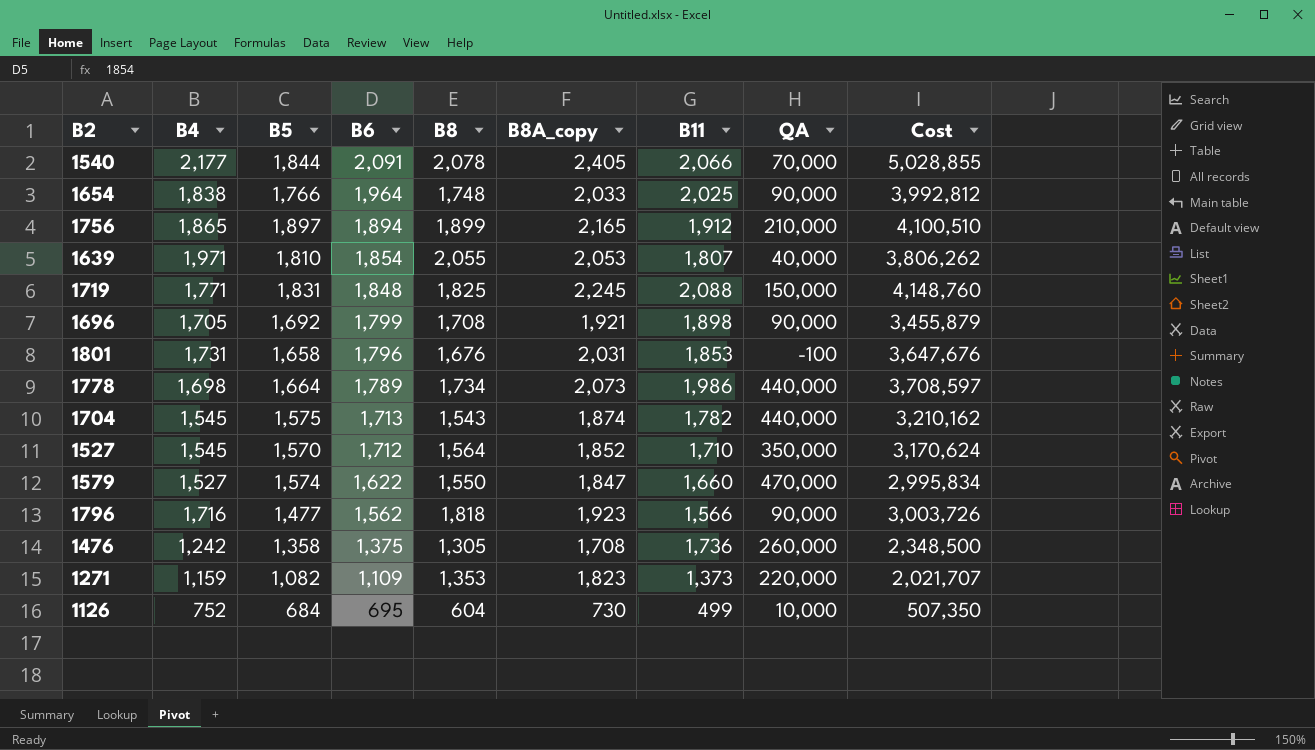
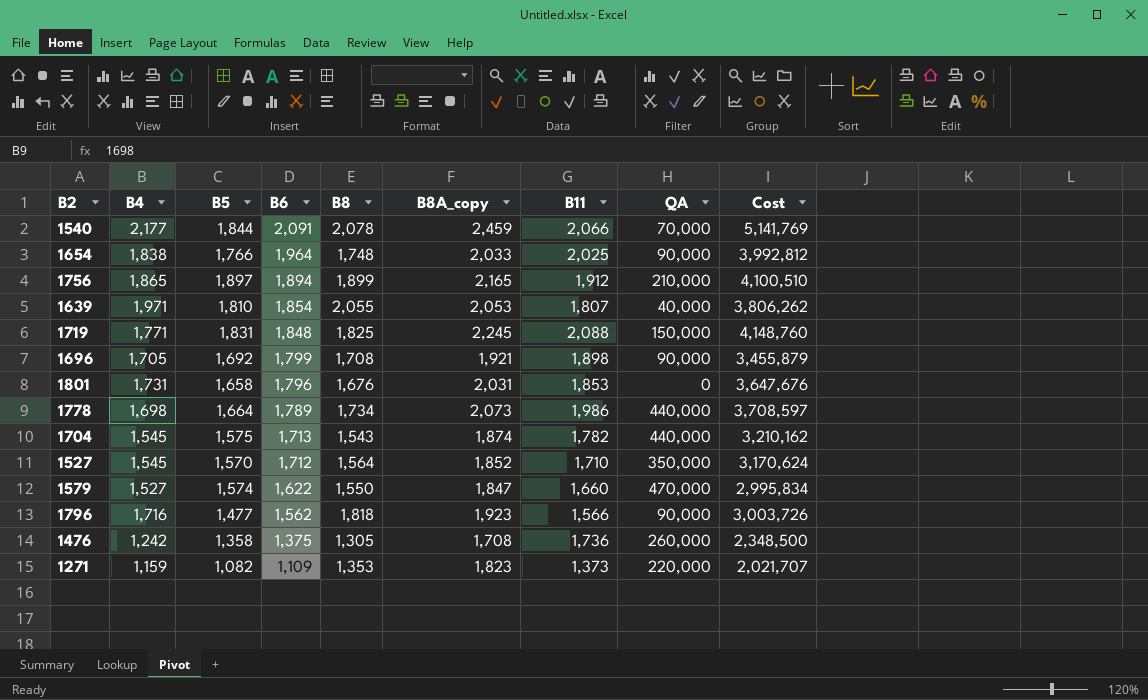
row 1126: 752 | 684 | 695 | 604 | 730 | 499 | 10,000 | 507,350 -> none
1540 | B8A_copy: 2,405 -> 2,459
1540 | Cost: 5,028,855 -> 5,141,769
1801 | QA: -100 -> 0

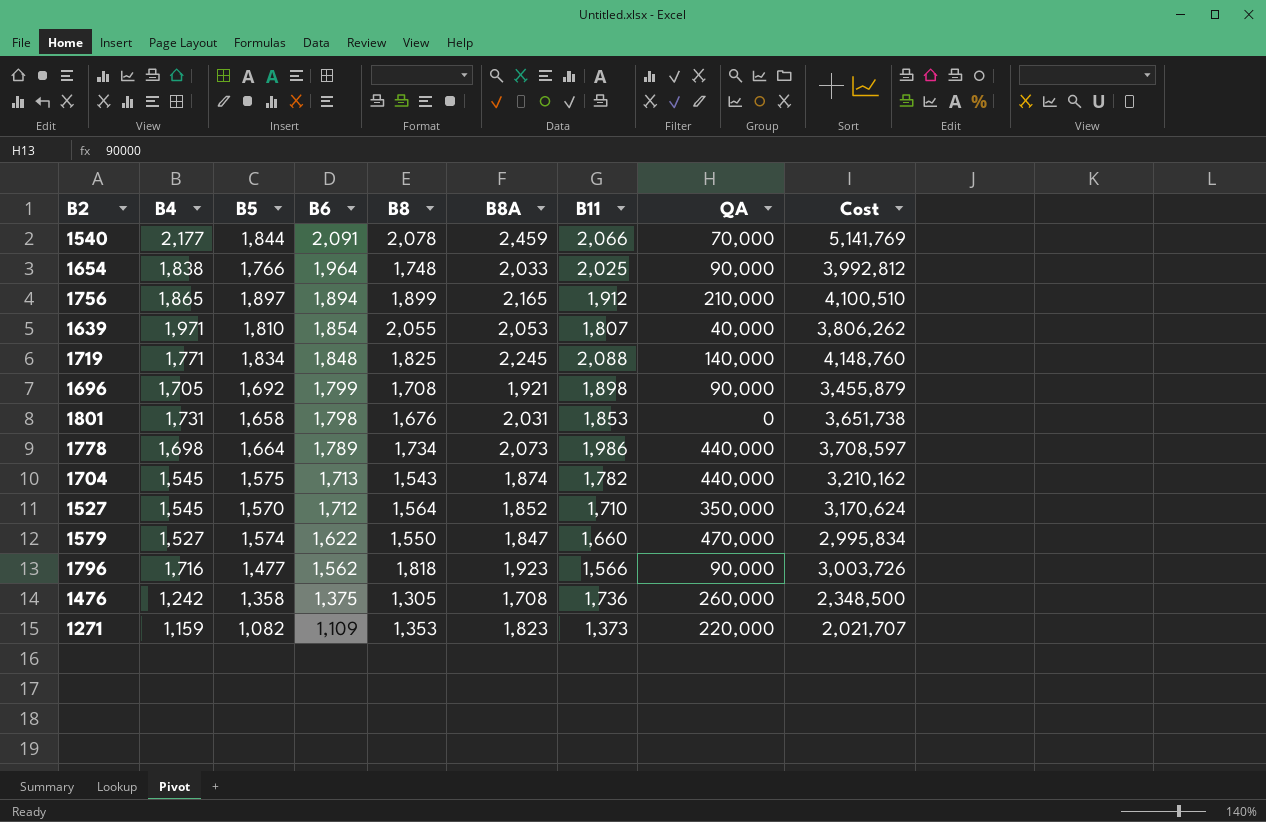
column name: B8A_copy -> B8A
1719 | B5: 1,831 -> 1,834
1719 | QA: 150,000 -> 140,000
1801 | B6: 1,796 -> 1,798
1801 | Cost: 3,647,676 -> 3,651,738

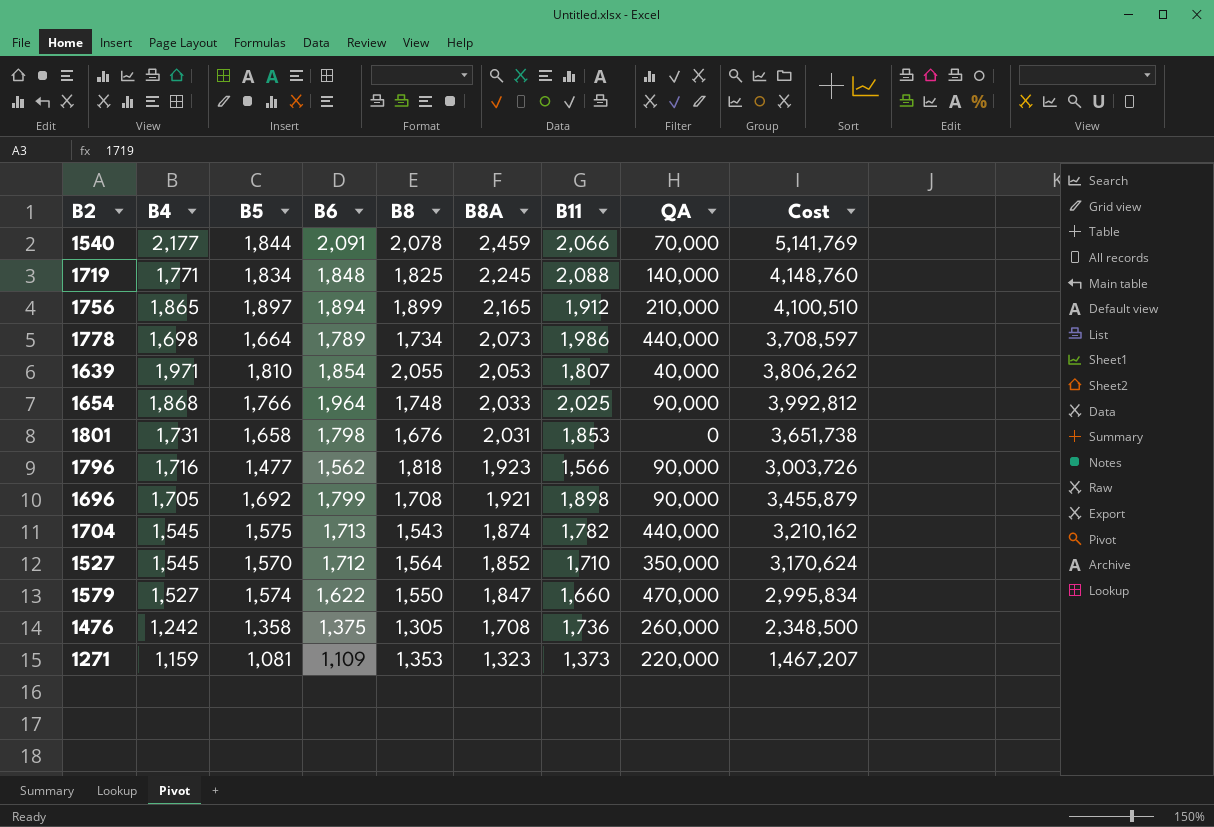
row order: B6 descending -> B8A descending
1654 | B4: 1,838 -> 1,868
1271 | B5: 1,082 -> 1,081
1271 | B8A: 1,823 -> 1,323
1271 | Cost: 2,021,707 -> 1,467,207

